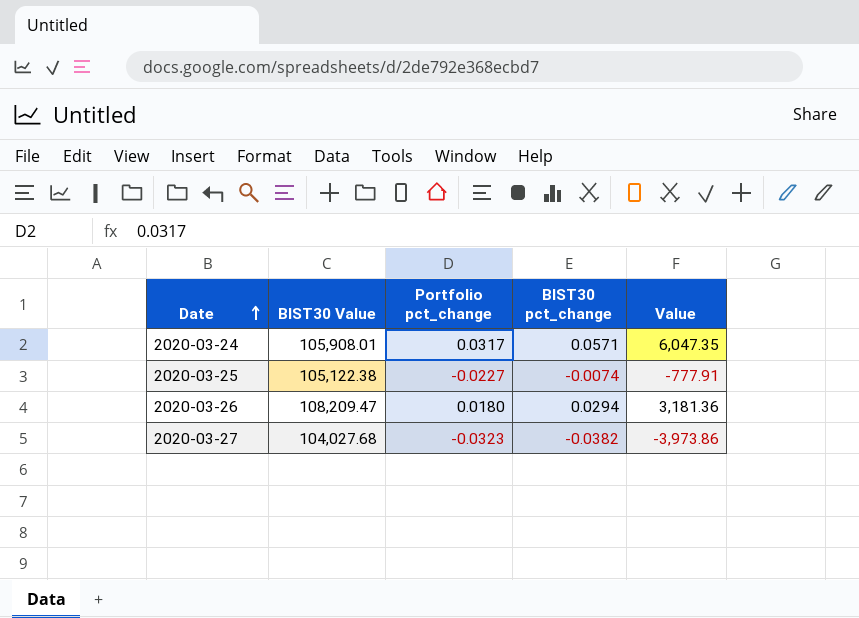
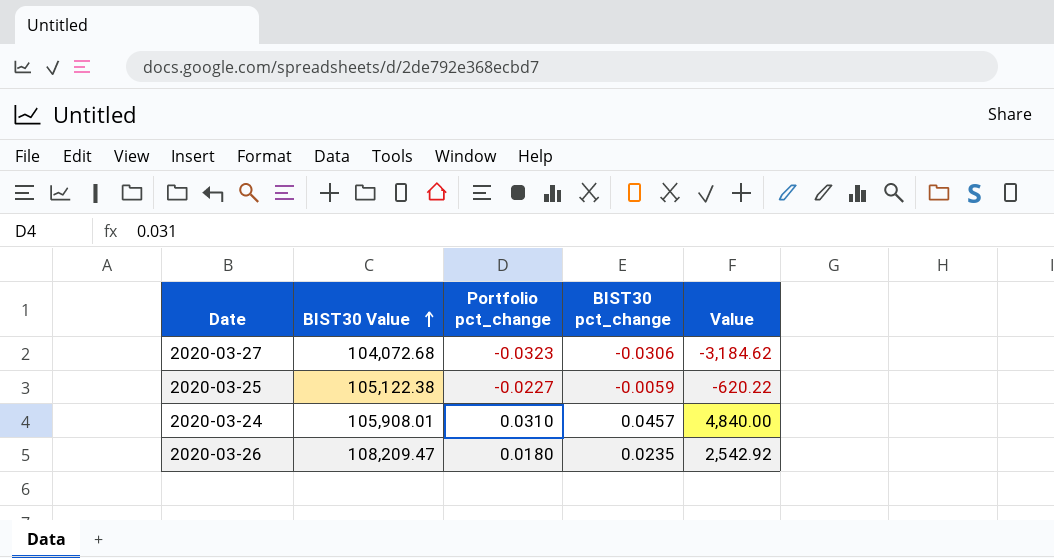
row order: Date ascending -> BIST30 Value ascending
2020-03-27 | BIST30 Value: 104,027.68 -> 104,072.68
2020-03-27 | BIST30 pct_change: -0.0382 -> -0.0306
2020-03-27 | Value: -3,973.86 -> -3,184.62
2020-03-25 | BIST30 pct_change: -0.0074 -> -0.0059
2020-03-25 | Value: -777.91 -> -620.22
2020-03-24 | Portfolio pct_change: 0.0317 -> 0.0310
2020-03-24 | BIST30 pct_change: 0.0571 -> 0.0457
2020-03-24 | Value: 6,047.35 -> 4,840.00
2020-03-26 | BIST30 pct_change: 0.0294 -> 0.0235
2020-03-26 | Value: 3,181.36 -> 2,542.92

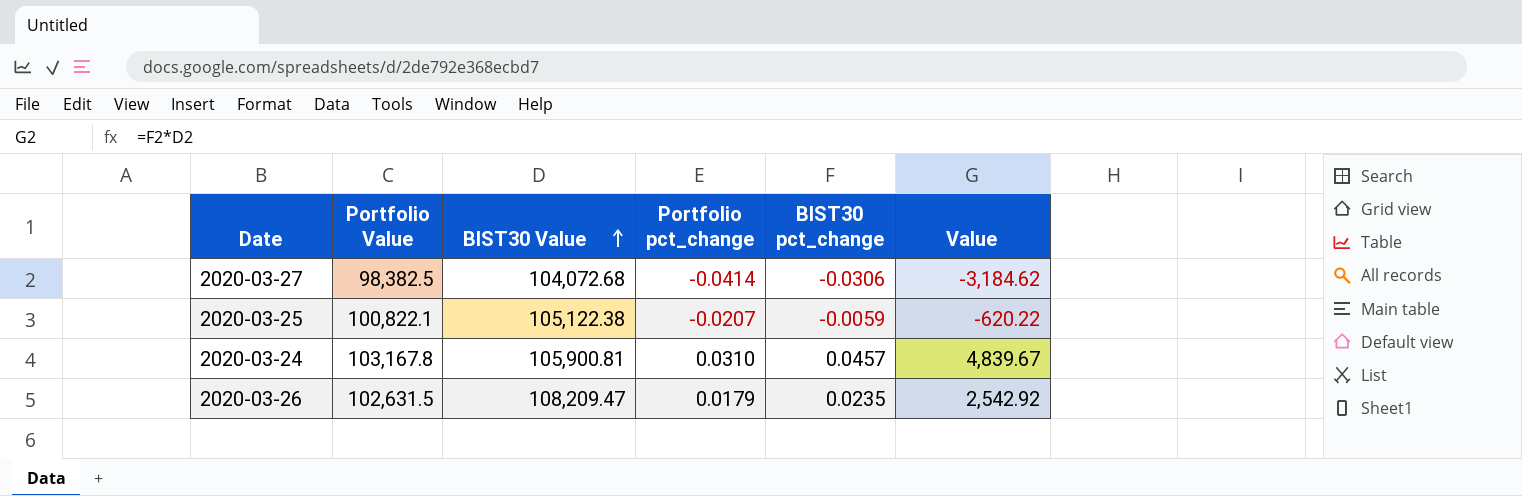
column Portfolio Value | position: none -> 2
2020-03-27 | Portfolio pct_change: -0.0323 -> -0.0414
2020-03-25 | Portfolio pct_change: -0.0227 -> -0.0207
2020-03-24 | BIST30 Value: 105,908.01 -> 105,900.81
2020-03-24 | Value: 4,840.00 -> 4,839.67
2020-03-26 | Portfolio pct_change: 0.0180 -> 0.0179

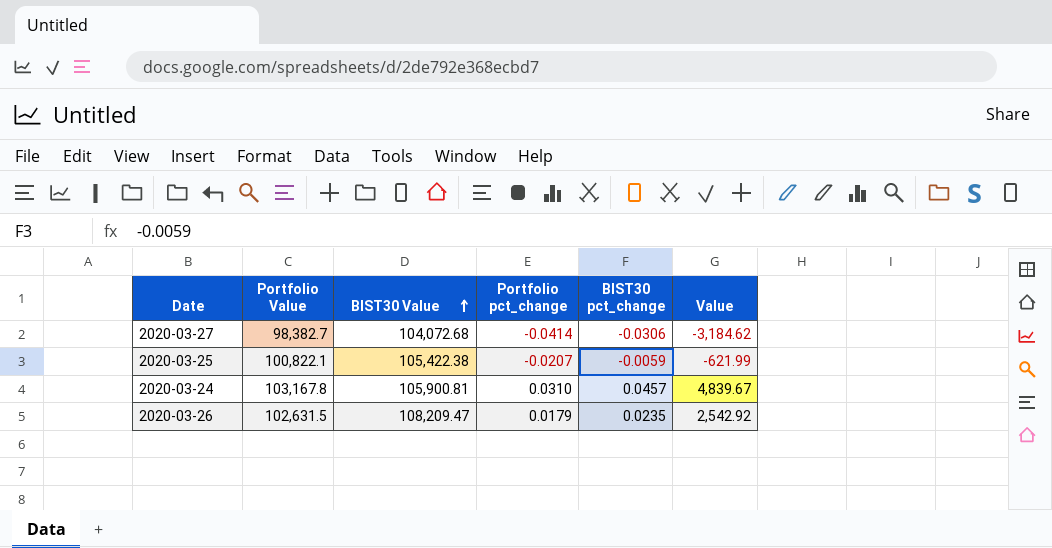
2020-03-27 | Portfolio Value: 98,382.5 -> 98,382.7
2020-03-25 | BIST30 Value: 105,122.38 -> 105,422.38
2020-03-25 | Value: -620.22 -> -621.99

